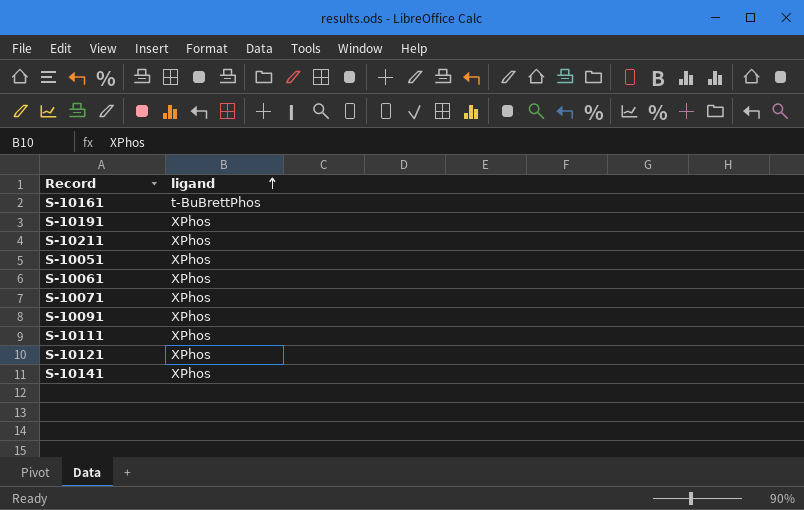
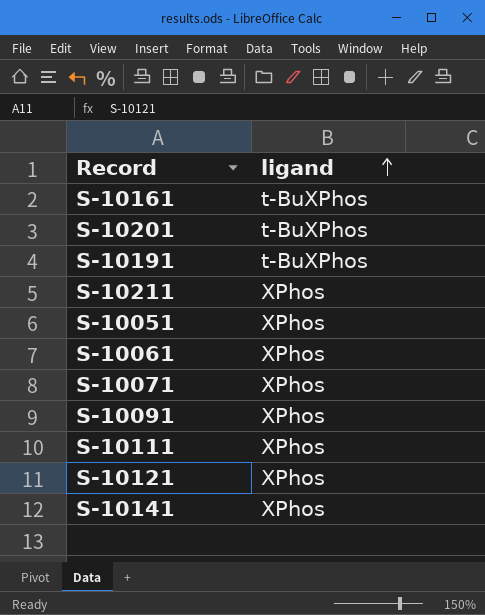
S-10161 | ligand: t-BuBrettPhos -> t-BuXPhos
row S-10201: none -> t-BuXPhos
S-10191 | ligand: XPhos -> t-BuXPhos

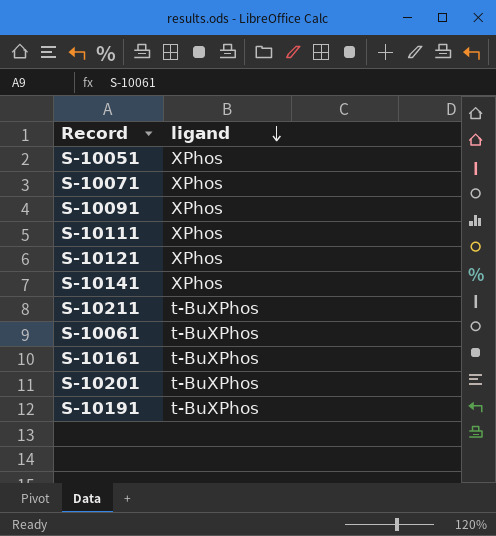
row order: ligand ascending -> ligand descending
S-10211 | ligand: XPhos -> t-BuXPhos
S-10061 | ligand: XPhos -> t-BuXPhos

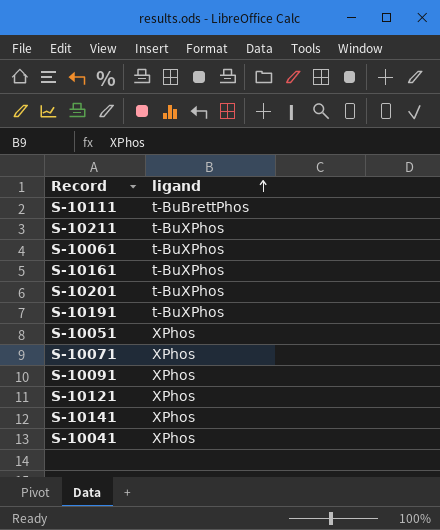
row order: ligand descending -> ligand ascending
S-10111 | ligand: XPhos -> t-BuBrettPhos
row S-10041: none -> XPhos

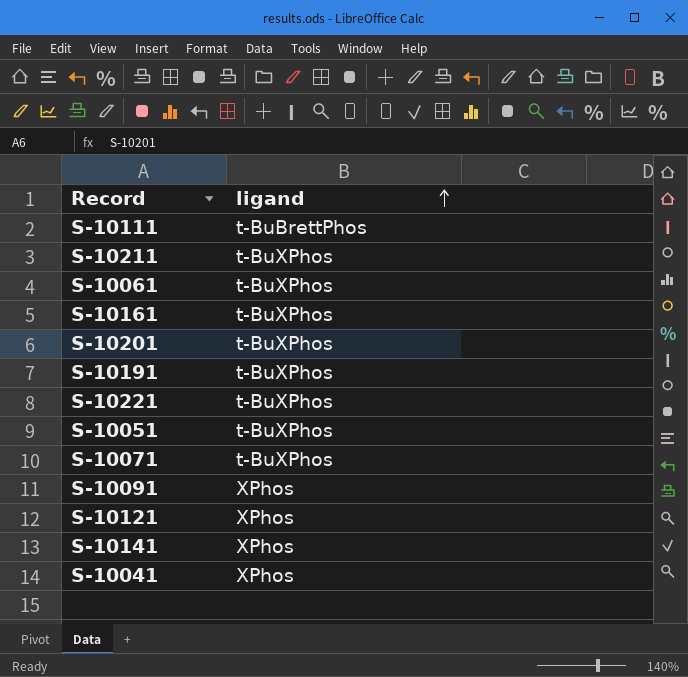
row S-10221: none -> t-BuXPhos
S-10051 | ligand: XPhos -> t-BuXPhos
S-10071 | ligand: XPhos -> t-BuXPhos

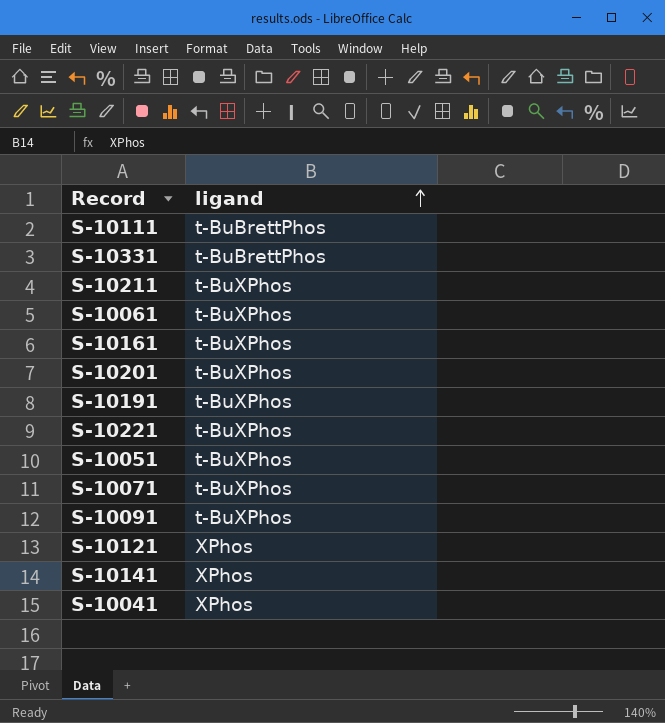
row S-10331: none -> t-BuBrettPhos
S-10091 | ligand: XPhos -> t-BuXPhos

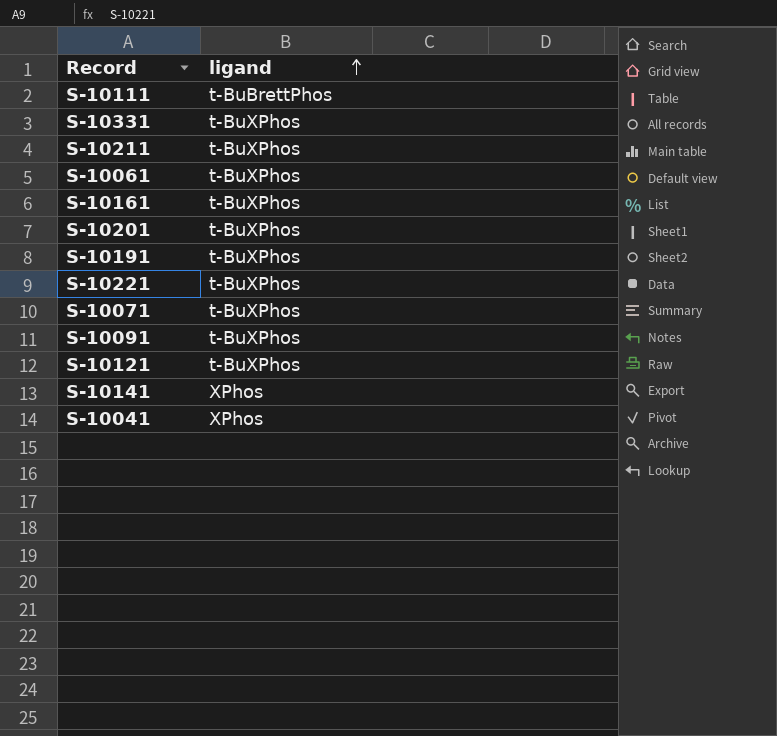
row S-10051: t-BuXPhos -> none
S-10331 | ligand: t-BuBrettPhos -> t-BuXPhos
S-10121 | ligand: XPhos -> t-BuXPhos

